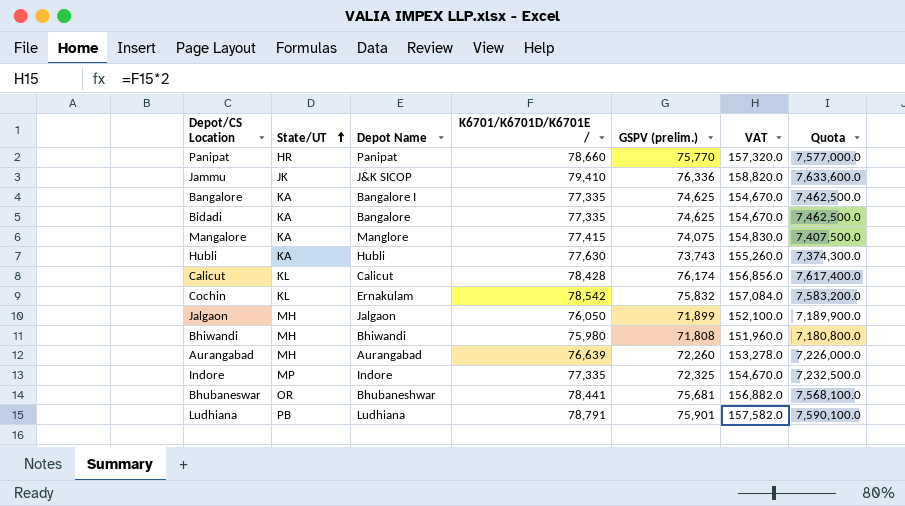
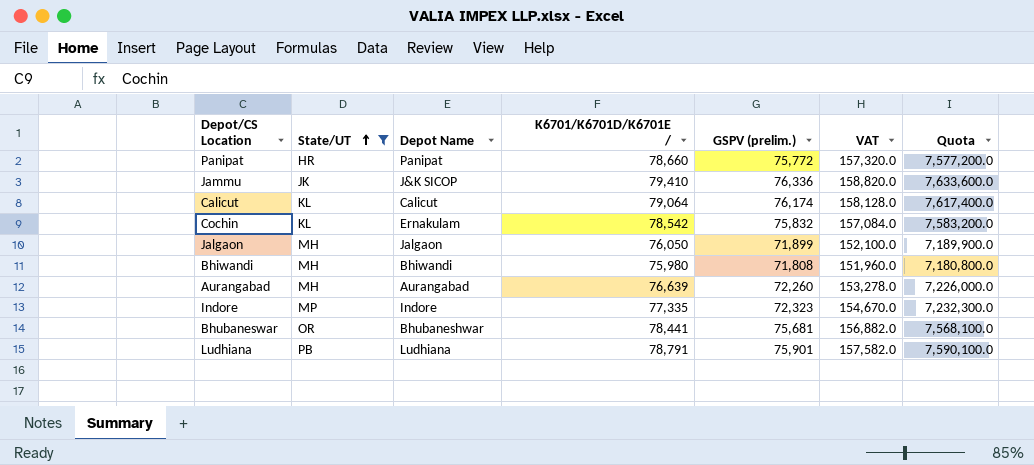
filter: none -> State/UT != KA
Panipat | GSPV (prelim.): 75,770 -> 75,772
Panipat | Quota: 7,577,000.0 -> 7,577,200.0
Calicut | K6701/K6701D/K6701E /: 78,428 -> 79,064
Calicut | VAT: 156,856.0 -> 158,128.0
Indore | GSPV (prelim.): 72,325 -> 72,323
Indore | Quota: 7,232,500.0 -> 7,232,300.0

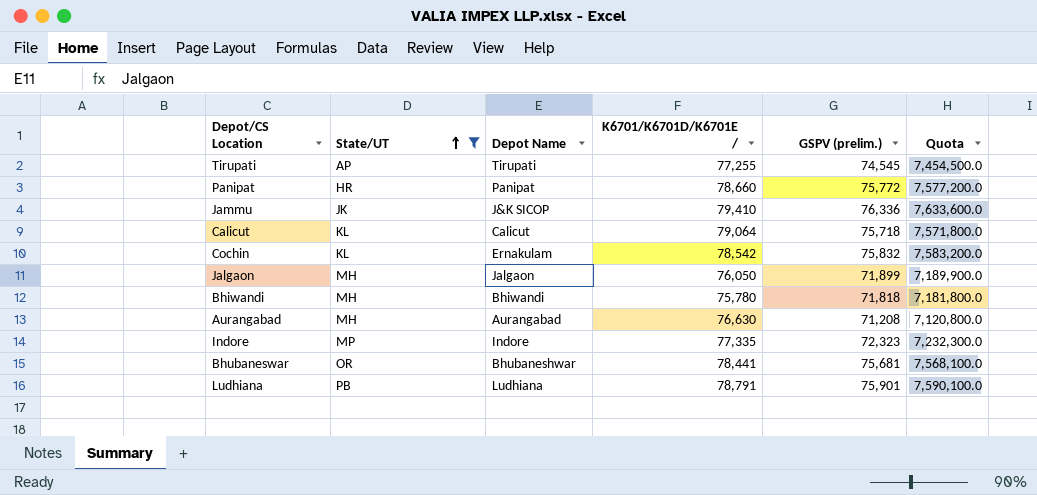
column VAT | formula: [K6701/K6701D/K6701E /] * 2 -> none
row Tirupati: none -> AP | Tirupati | 77,255 | 74,545 | 7,454,500.0
Calicut | GSPV (prelim.): 76,174 -> 75,718
Calicut | Quota: 7,617,400.0 -> 7,571,800.0
Bhiwandi | K6701/K6701D/K6701E /: 75,980 -> 75,780
Bhiwandi | GSPV (prelim.): 71,808 -> 71,818
Bhiwandi | Quota: 7,180,800.0 -> 7,181,800.0
Aurangabad | K6701/K6701D/K6701E /: 76,639 -> 76,630
Aurangabad | GSPV (prelim.): 72,260 -> 71,208
Aurangabad | Quota: 7,226,000.0 -> 7,120,800.0

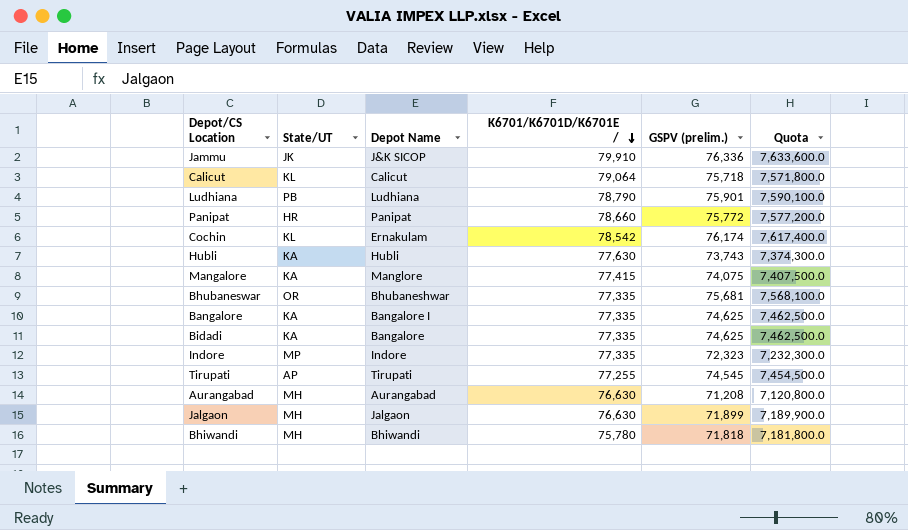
filter: State/UT != KA -> none
row order: State/UT ascending -> K6701/K6701D/K6701E / descending
Jammu | K6701/K6701D/K6701E /: 79,410 -> 79,910
Ludhiana | K6701/K6701D/K6701E /: 78,791 -> 78,790
Cochin | GSPV (prelim.): 75,832 -> 76,174
Cochin | Quota: 7,583,200.0 -> 7,617,400.0
Bhubaneswar | K6701/K6701D/K6701E /: 78,441 -> 77,335
Jalgaon | K6701/K6701D/K6701E /: 76,050 -> 76,630

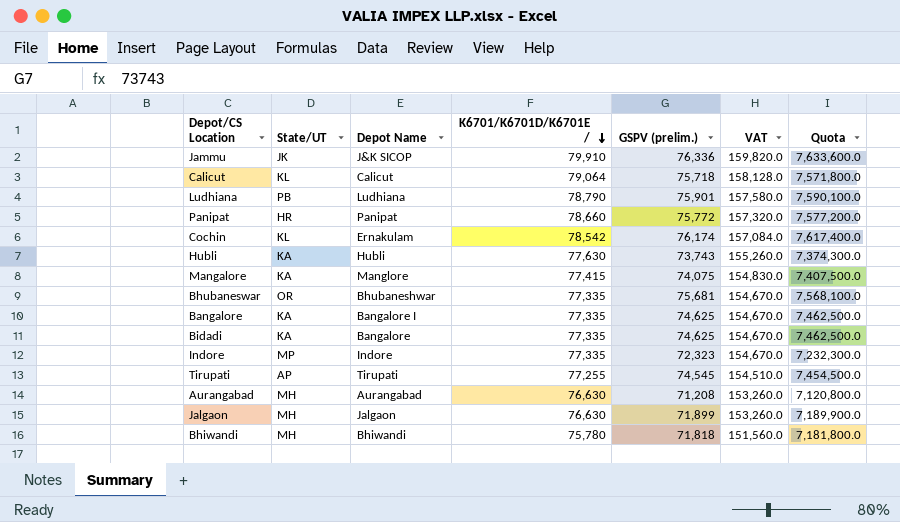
column VAT | formula: none -> [K6701/K6701D/K6701E /] * 2

